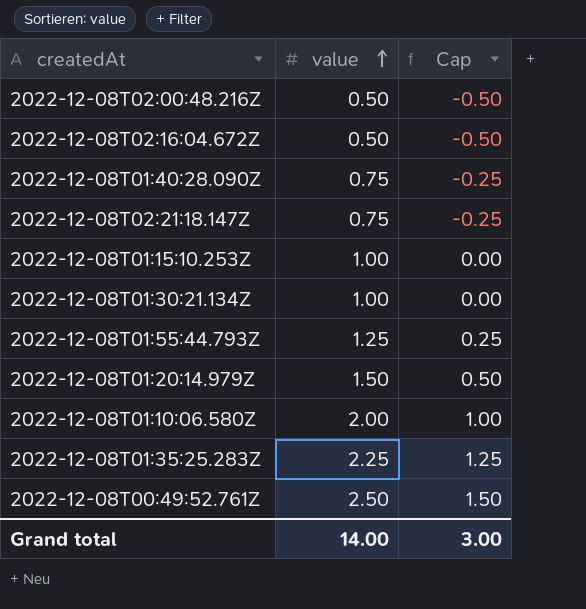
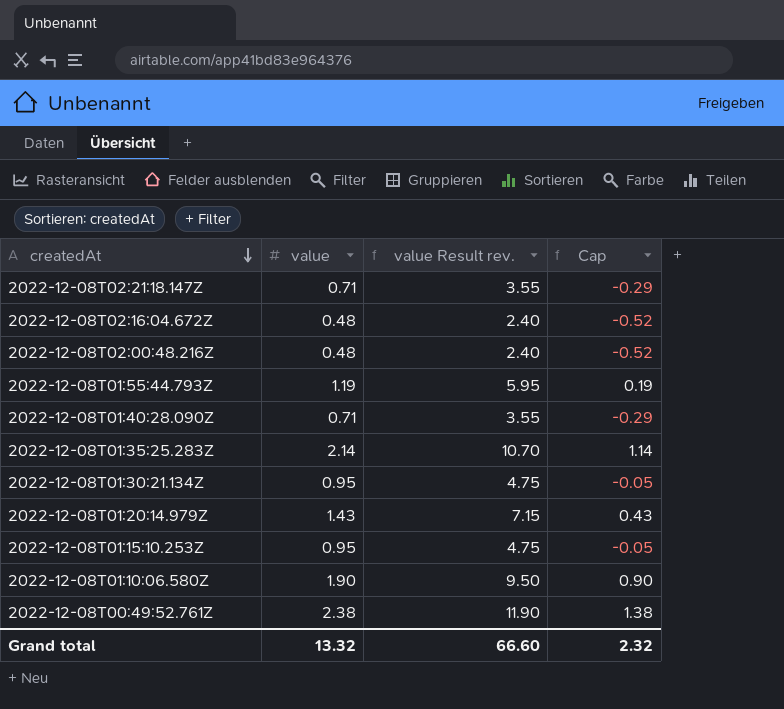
row order: value ascending -> createdAt descending
column value Result rev. | formula: none -> [value] * 5
2022-12-08T02:21:18.147Z | value: 0.75 -> 0.71
2022-12-08T02:21:18.147Z | Cap: -0.25 -> -0.29
2022-12-08T02:16:04.672Z | value: 0.50 -> 0.48
2022-12-08T02:16:04.672Z | Cap: -0.50 -> -0.52
2022-12-08T02:00:48.216Z | value: 0.50 -> 0.48
2022-12-08T02:00:48.216Z | Cap: -0.50 -> -0.52
2022-12-08T01:55:44.793Z | value: 1.25 -> 1.19
2022-12-08T01:55:44.793Z | Cap: 0.25 -> 0.19
2022-12-08T01:40:28.090Z | value: 0.75 -> 0.71
2022-12-08T01:40:28.090Z | Cap: -0.25 -> -0.29
2022-12-08T01:35:25.283Z | value: 2.25 -> 2.14
2022-12-08T01:35:25.283Z | Cap: 1.25 -> 1.14
2022-12-08T01:30:21.134Z | value: 1.00 -> 0.95
2022-12-08T01:30:21.134Z | Cap: 0.00 -> -0.05
2022-12-08T01:20:14.979Z | value: 1.50 -> 1.43
2022-12-08T01:20:14.979Z | Cap: 0.50 -> 0.43
2022-12-08T01:15:10.253Z | value: 1.00 -> 0.95
2022-12-08T01:15:10.253Z | Cap: 0.00 -> -0.05
2022-12-08T01:10:06.580Z | value: 2.00 -> 1.90
2022-12-08T01:10:06.580Z | Cap: 1.00 -> 0.90
2022-12-08T00:49:52.761Z | value: 2.50 -> 2.38
2022-12-08T00:49:52.761Z | Cap: 1.50 -> 1.38
Grand total | value: 14.00 -> 13.32
Grand total | Cap: 3.00 -> 2.32

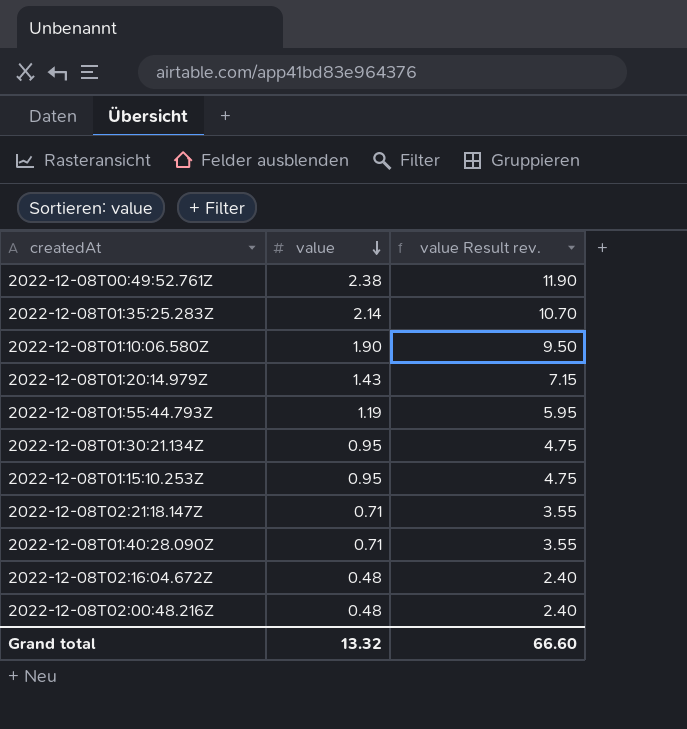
row order: createdAt descending -> value descending
column Cap | formula: [value] - 1 -> none

